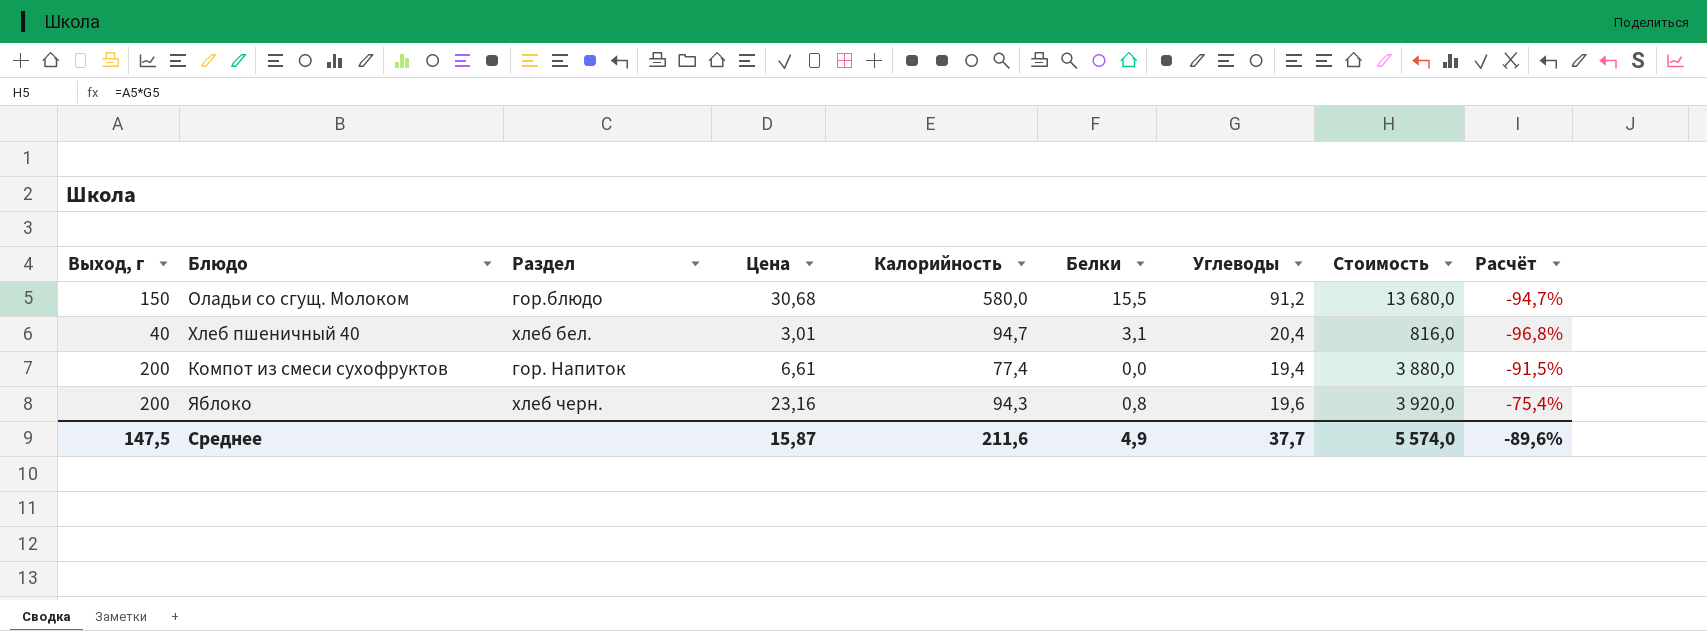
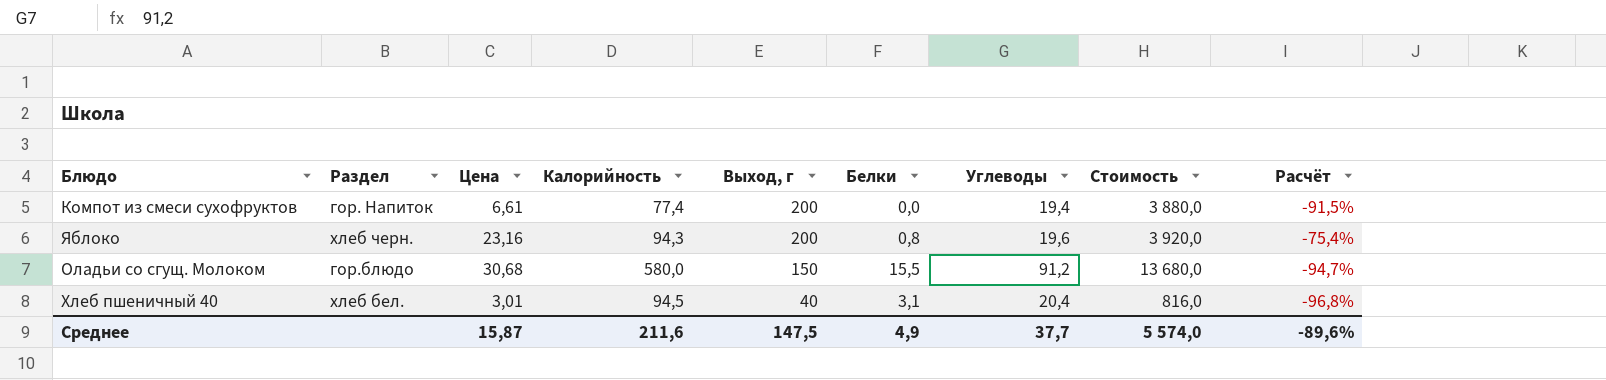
row order: none -> Выход, г descending
column Выход, г | position: 1 -> 5
Хлеб пшеничный 40 | Калорийность: 94,7 -> 94,5

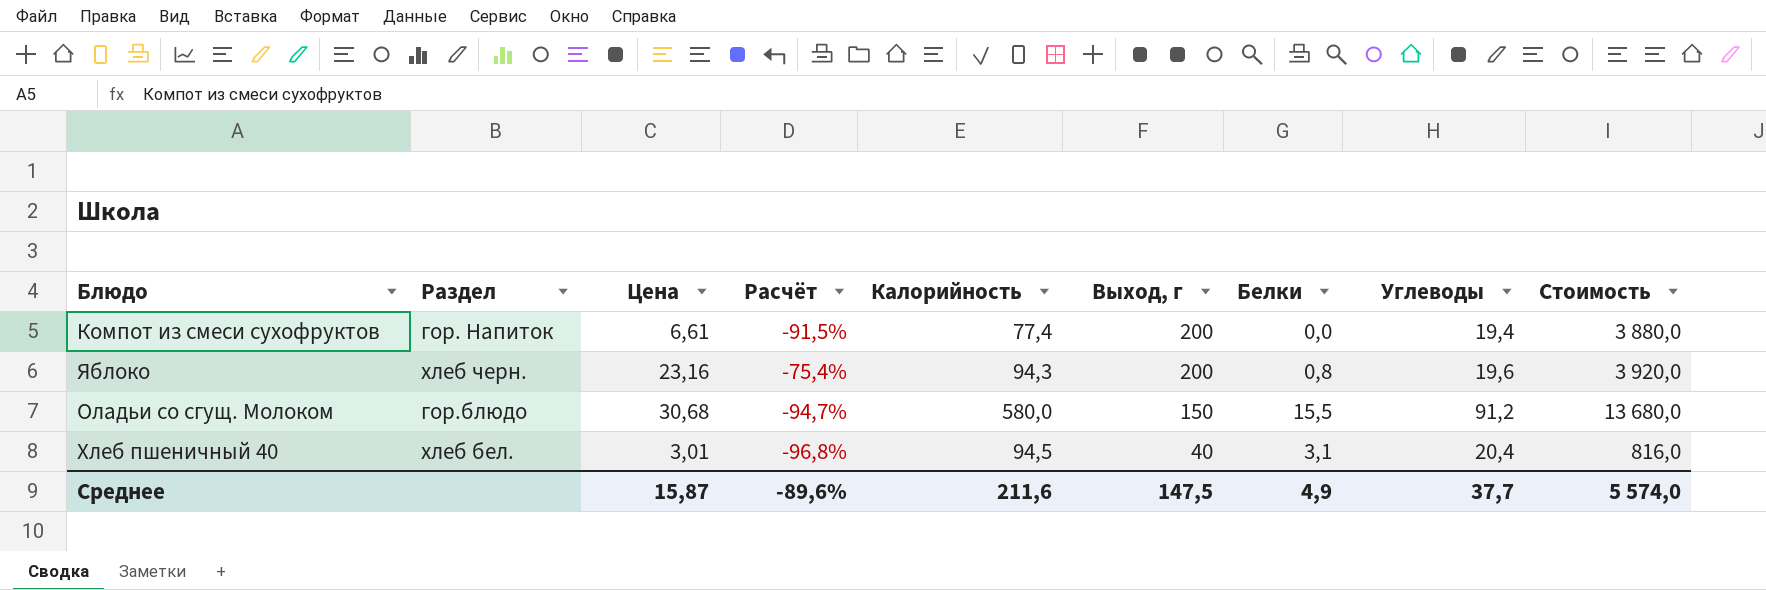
column Расчёт | position: 9 -> 4

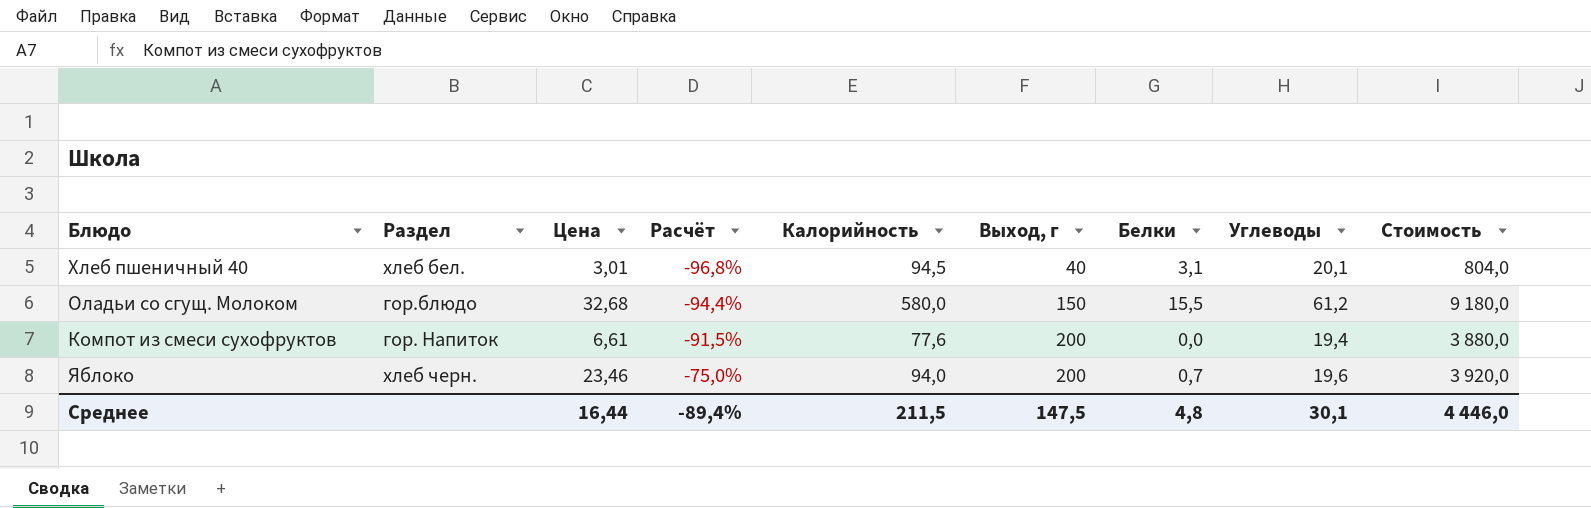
row order: Выход, г descending -> Расчёт ascending
Хлеб пшеничный 40 | Углеводы: 20,4 -> 20,1
Хлеб пшеничный 40 | Стоимость: 816,0 -> 804,0
Оладьи со сгущ. Молоком | Цена: 30,68 -> 32,68
Оладьи со сгущ. Молоком | Расчёт: -94,7% -> -94,4%
Оладьи со сгущ. Молоком | Углеводы: 91,2 -> 61,2
Оладьи со сгущ. Молоком | Стоимость: 13 680,0 -> 9 180,0
Компот из смеси сухофруктов | Калорийность: 77,4 -> 77,6
Яблоко | Цена: 23,16 -> 23,46
Яблоко | Расчёт: -75,4% -> -75,0%
Яблоко | Калорийность: 94,3 -> 94,0
Яблоко | Белки: 0,8 -> 0,7
Среднее | Цена: 15,87 -> 16,44
Среднее | Расчёт: -89,6% -> -89,4%
Среднее | Калорийность: 211,6 -> 211,5
Среднее | Белки: 4,9 -> 4,8
Среднее | Углеводы: 37,7 -> 30,1
Среднее | Стоимость: 5 574,0 -> 4 446,0

